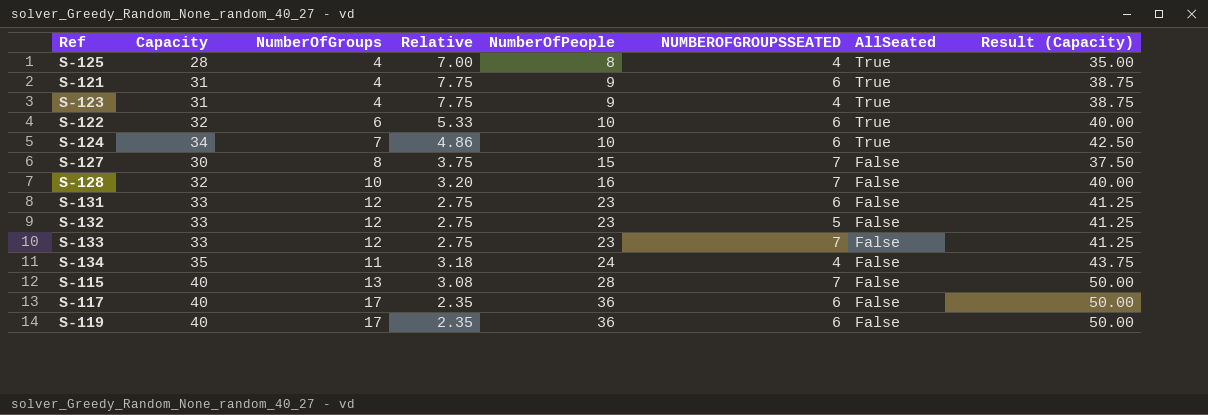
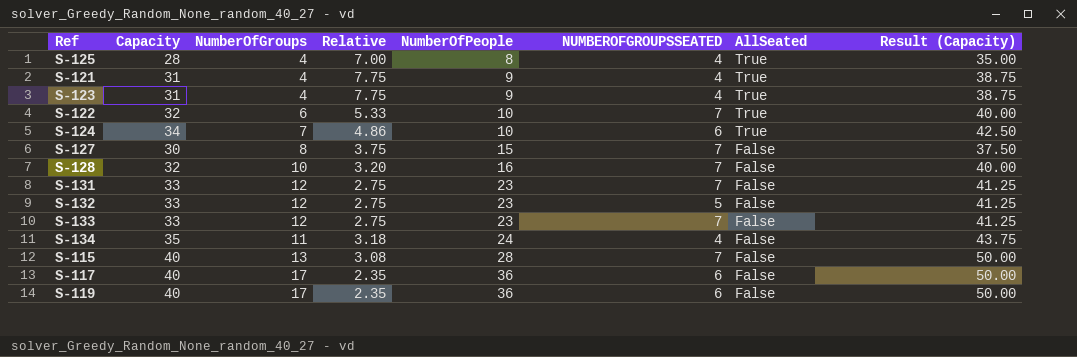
S-121 | NUMBEROFGROUPSSEATED: 6 -> 4
S-122 | NUMBEROFGROUPSSEATED: 6 -> 7
S-131 | NUMBEROFGROUPSSEATED: 6 -> 7

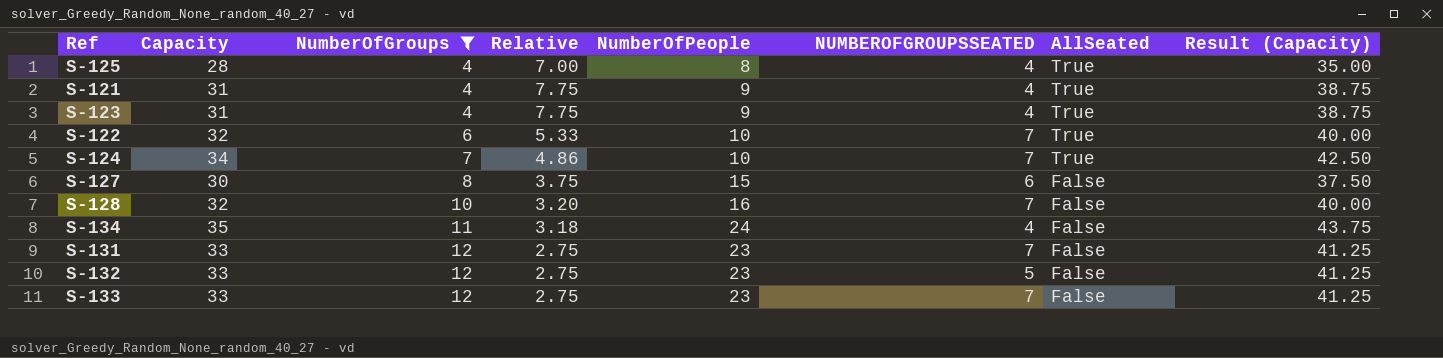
filter: none -> NumberOfGroups <= 12
row order: NumberOfPeople ascending -> NumberOfGroups ascending
S-124 | NUMBEROFGROUPSSEATED: 6 -> 7
S-127 | NUMBEROFGROUPSSEATED: 7 -> 6

